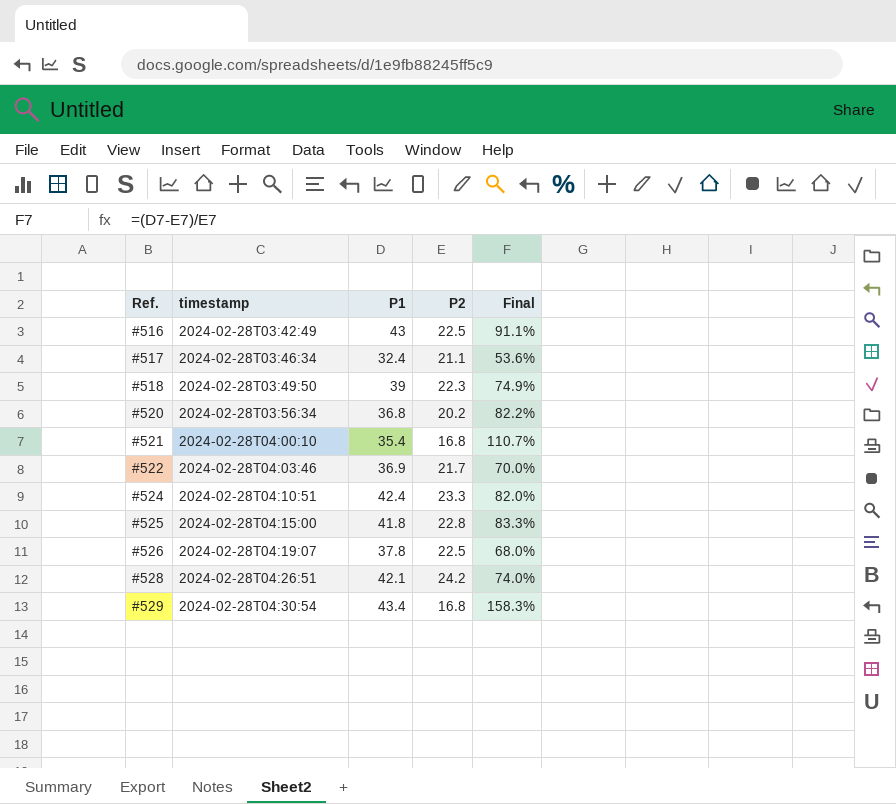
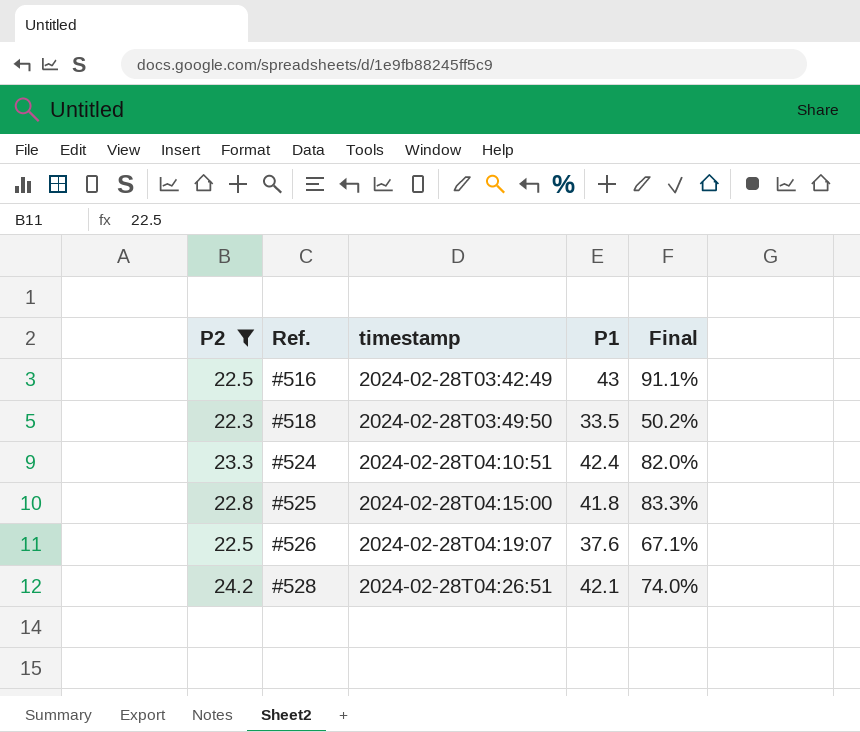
filter: none -> P2 >= 22.3
column P2 | position: 4 -> 1
#518 | P1: 39 -> 33.5
#518 | Final: 74.9% -> 50.2%
#526 | P1: 37.8 -> 37.6
#526 | Final: 68.0% -> 67.1%

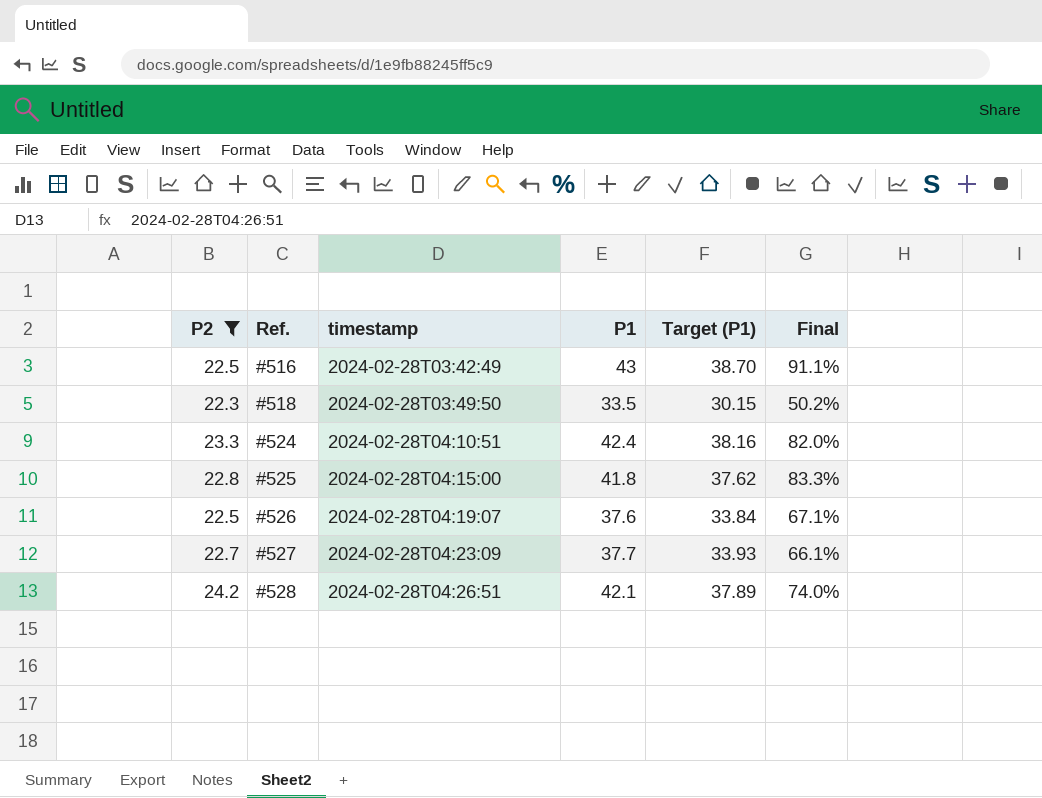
column Target (P1) | formula: none -> [P1] * 0.9
row #527: none -> 22.7 | 2024-02-28T04:23:09 | 37.7 | 33.93 | 66.1%

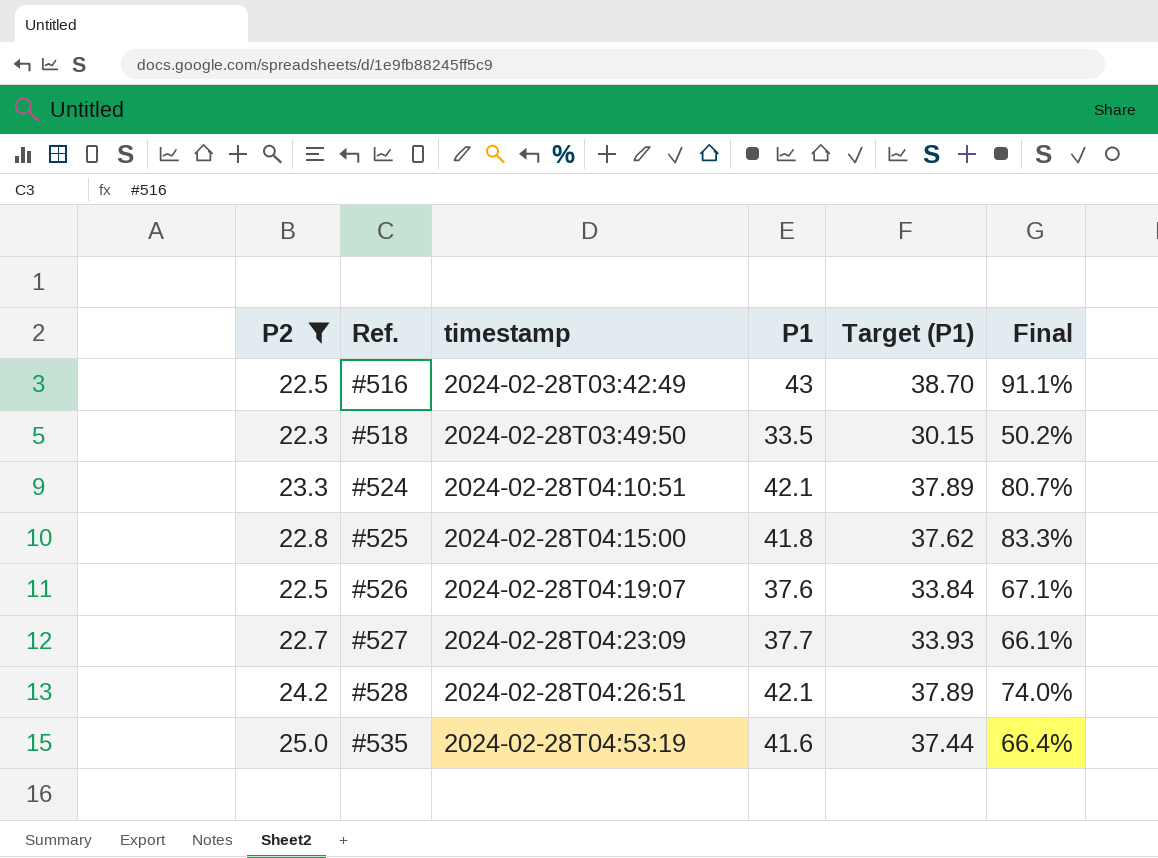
#524 | P1: 42.4 -> 42.1
#524 | Target (P1): 38.16 -> 37.89
#524 | Final: 82.0% -> 80.7%
row #535: none -> 25.0 | 2024-02-28T04:53:19 | 41.6 | 37.44 | 66.4%

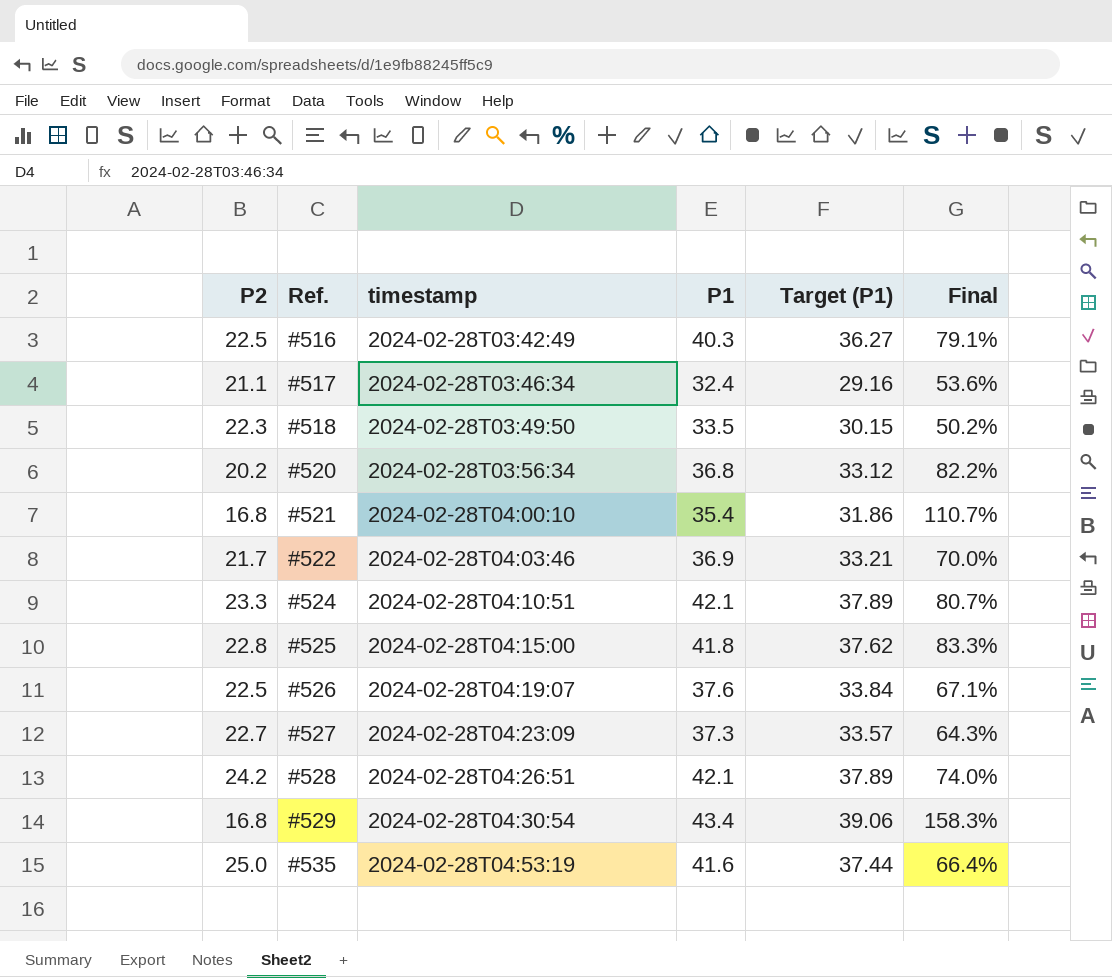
filter: P2 >= 22.3 -> none
#516 | P1: 43 -> 40.3
#516 | Target (P1): 38.70 -> 36.27
#516 | Final: 91.1% -> 79.1%
#527 | P1: 37.7 -> 37.3
#527 | Target (P1): 33.93 -> 33.57
#527 | Final: 66.1% -> 64.3%

